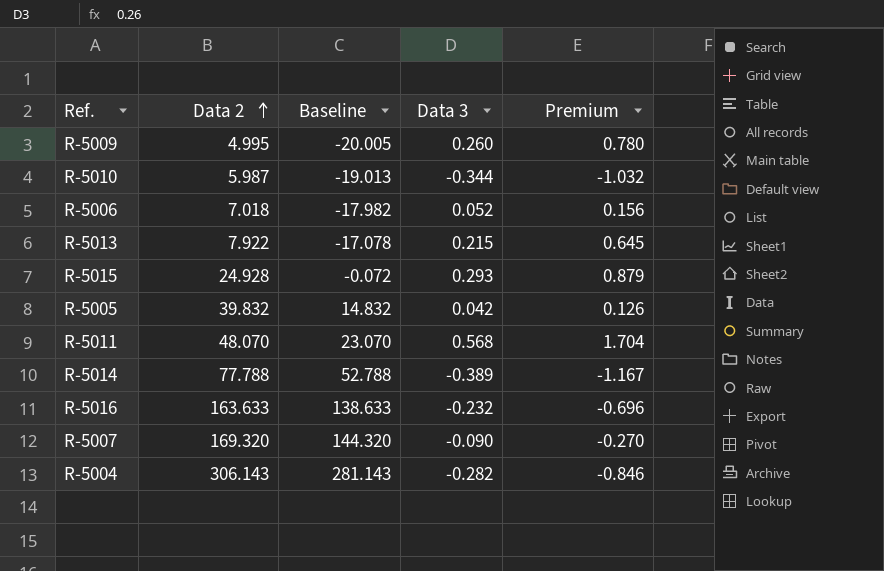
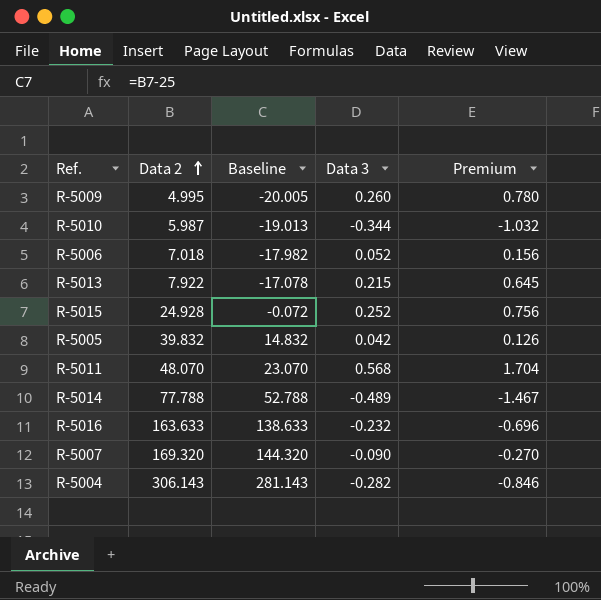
R-5015 | Data 3: 0.293 -> 0.252
R-5015 | Premium: 0.879 -> 0.756
R-5014 | Data 3: -0.389 -> -0.489
R-5014 | Premium: -1.167 -> -1.467

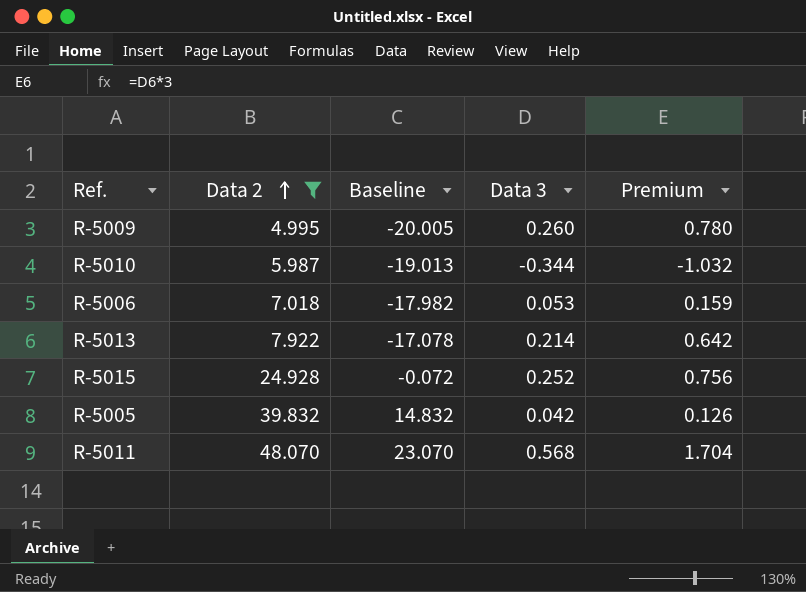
filter: none -> Data 2 <= 48.070
R-5006 | Data 3: 0.052 -> 0.053
R-5006 | Premium: 0.156 -> 0.159
R-5013 | Data 3: 0.215 -> 0.214
R-5013 | Premium: 0.645 -> 0.642

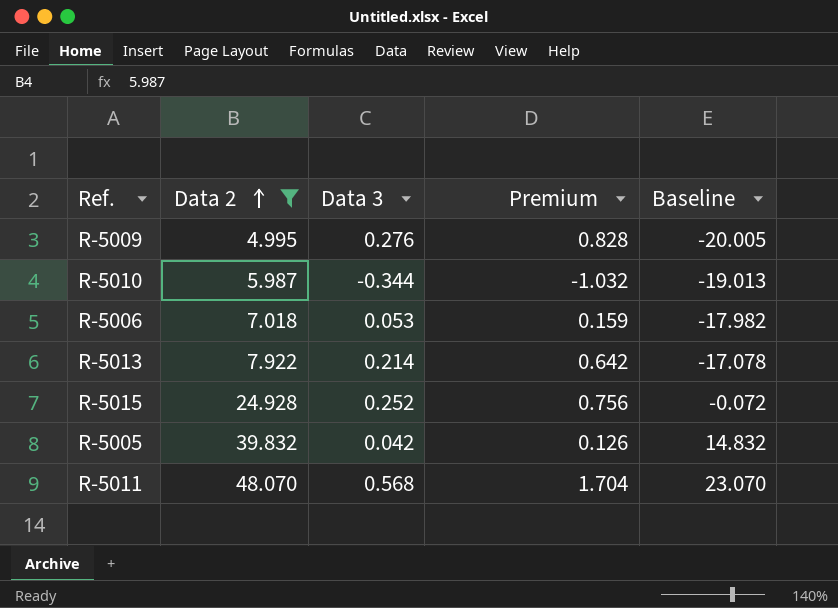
column Baseline | position: 3 -> 5
R-5009 | Data 3: 0.260 -> 0.276
R-5009 | Premium: 0.780 -> 0.828

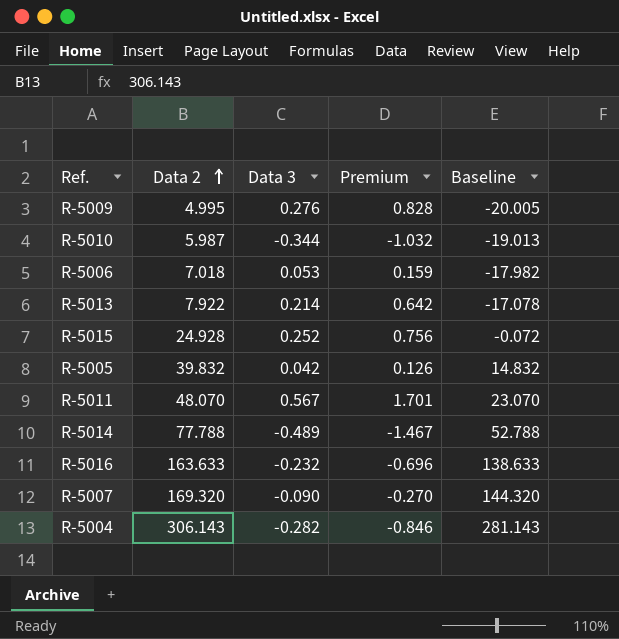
filter: Data 2 <= 48.070 -> none
R-5011 | Data 3: 0.568 -> 0.567
R-5011 | Premium: 1.704 -> 1.701

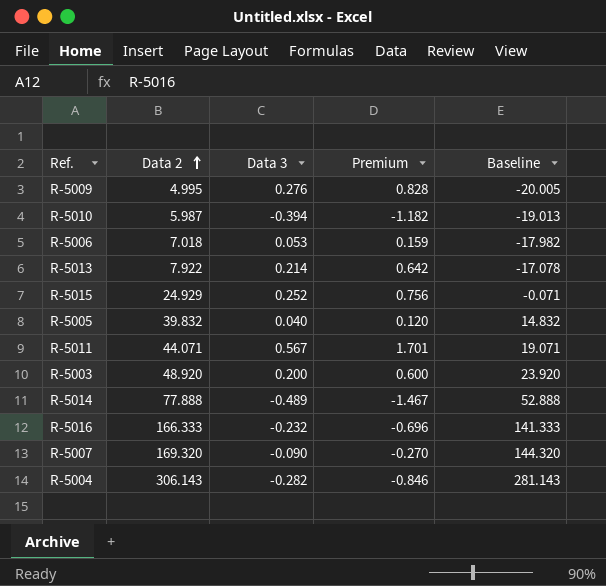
R-5010 | Data 3: -0.344 -> -0.394
R-5010 | Premium: -1.032 -> -1.182
R-5015 | Data 2: 24.928 -> 24.929
R-5015 | Baseline: -0.072 -> -0.071
R-5005 | Data 3: 0.042 -> 0.040
R-5005 | Premium: 0.126 -> 0.120
R-5011 | Data 2: 48.070 -> 44.071
R-5011 | Baseline: 23.070 -> 19.071
row R-5003: none -> 48.920 | 0.200 | 0.600 | 23.920
R-5014 | Data 2: 77.788 -> 77.888
R-5014 | Baseline: 52.788 -> 52.888
R-5016 | Data 2: 163.633 -> 166.333
R-5016 | Baseline: 138.633 -> 141.333

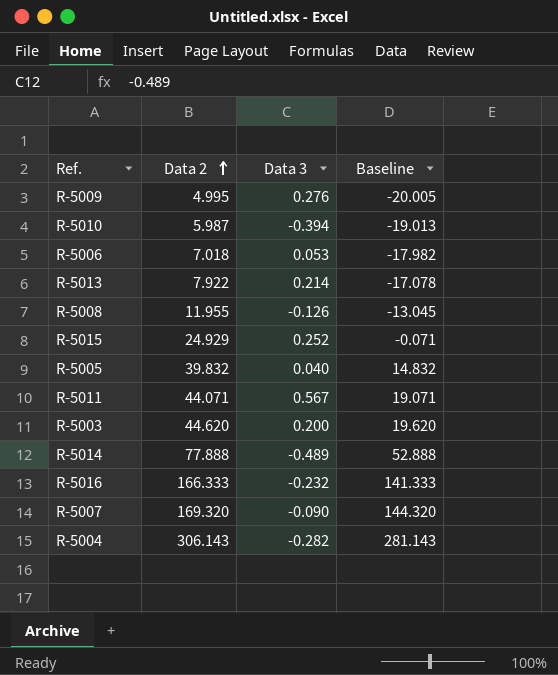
column Premium | formula: [Data 3] * 3 -> none
row R-5008: none -> 11.955 | -0.126 | -13.045
R-5003 | Data 2: 48.920 -> 44.620
R-5003 | Baseline: 23.920 -> 19.620

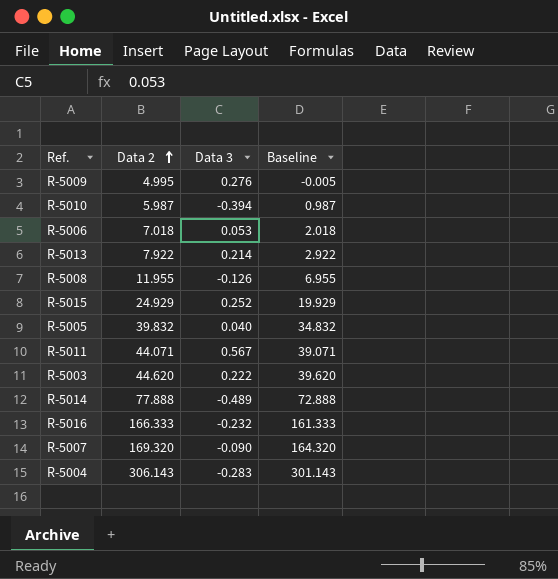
column Baseline | formula: [Data 2] - 25 -> [Data 2] - 5
R-5003 | Data 3: 0.200 -> 0.222
R-5004 | Data 3: -0.282 -> -0.283

